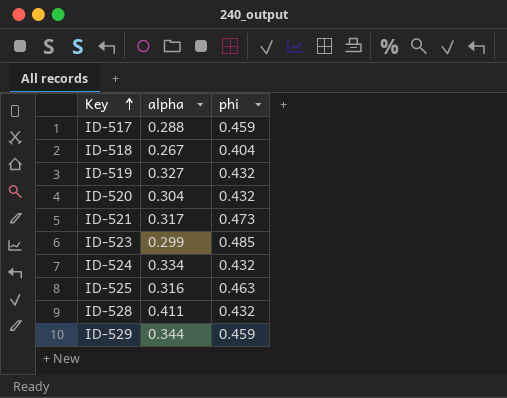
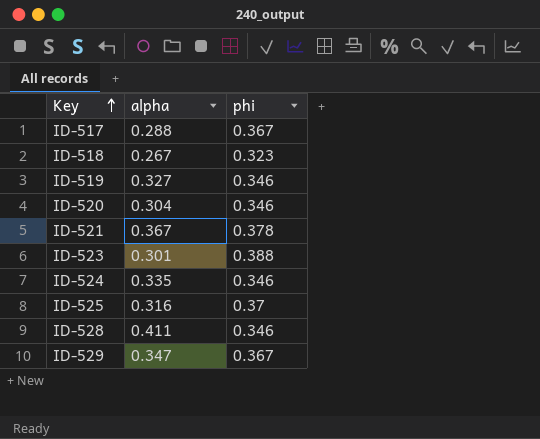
ID-517 | phi: 0.459 -> 0.367
ID-518 | phi: 0.404 -> 0.323
ID-519 | phi: 0.432 -> 0.346
ID-520 | phi: 0.432 -> 0.346
ID-521 | alpha: 0.317 -> 0.367
ID-521 | phi: 0.473 -> 0.378
ID-523 | alpha: 0.299 -> 0.301
ID-523 | phi: 0.485 -> 0.388
ID-524 | alpha: 0.334 -> 0.335
ID-524 | phi: 0.432 -> 0.346
ID-525 | phi: 0.463 -> 0.37
ID-528 | phi: 0.432 -> 0.346
ID-529 | alpha: 0.344 -> 0.347
ID-529 | phi: 0.459 -> 0.367

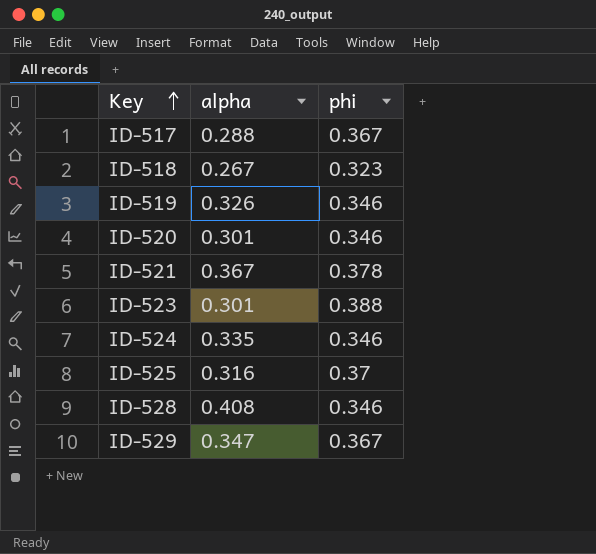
ID-519 | alpha: 0.327 -> 0.326
ID-520 | alpha: 0.304 -> 0.301
ID-528 | alpha: 0.411 -> 0.408

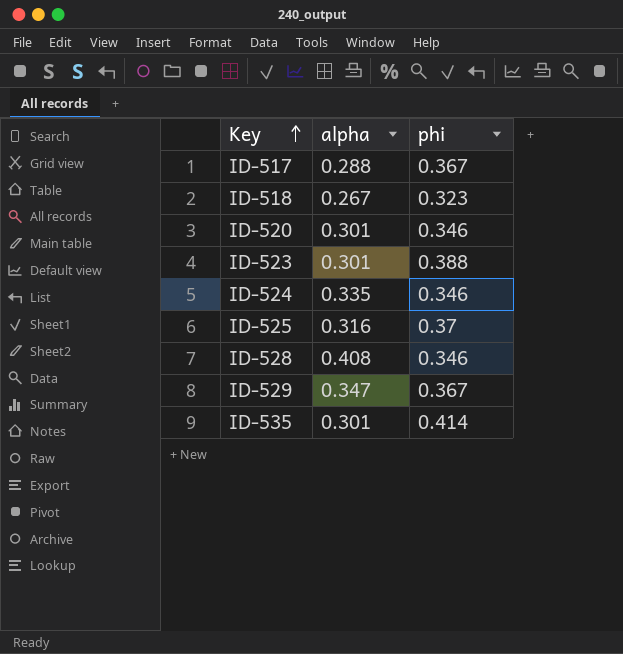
row ID-519: 0.326 | 0.346 -> none
row ID-521: 0.367 | 0.378 -> none
row ID-535: none -> 0.301 | 0.414

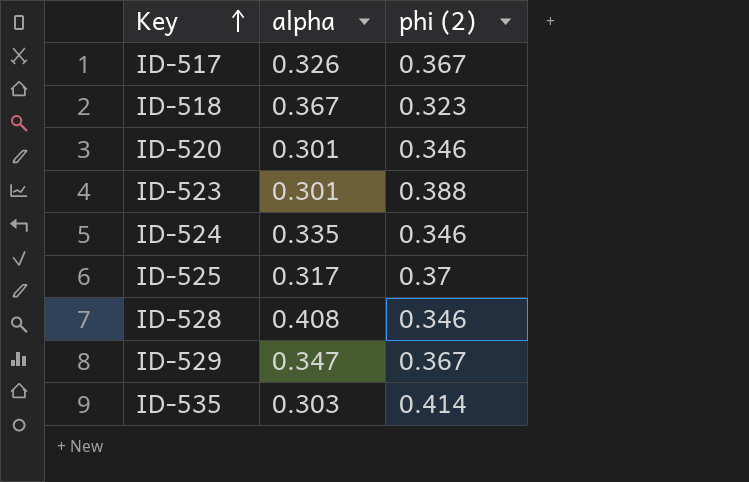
column name: phi -> phi (2)
ID-517 | alpha: 0.288 -> 0.326
ID-518 | alpha: 0.267 -> 0.367
ID-525 | alpha: 0.316 -> 0.317
ID-535 | alpha: 0.301 -> 0.303

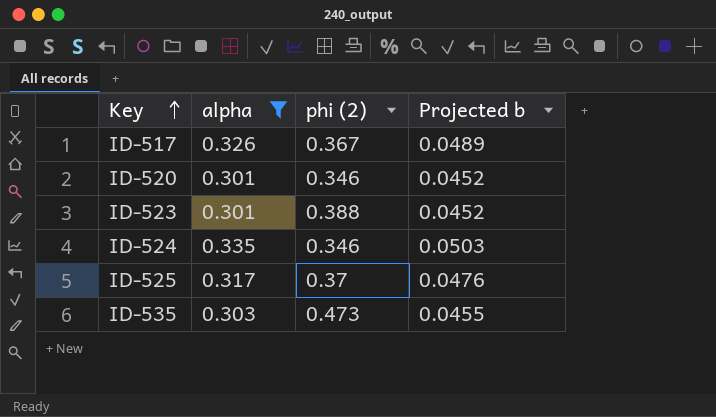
filter: none -> alpha <= 0.335
column Projected b | formula: none -> [alpha] * 0.15
ID-535 | phi (2): 0.414 -> 0.473

